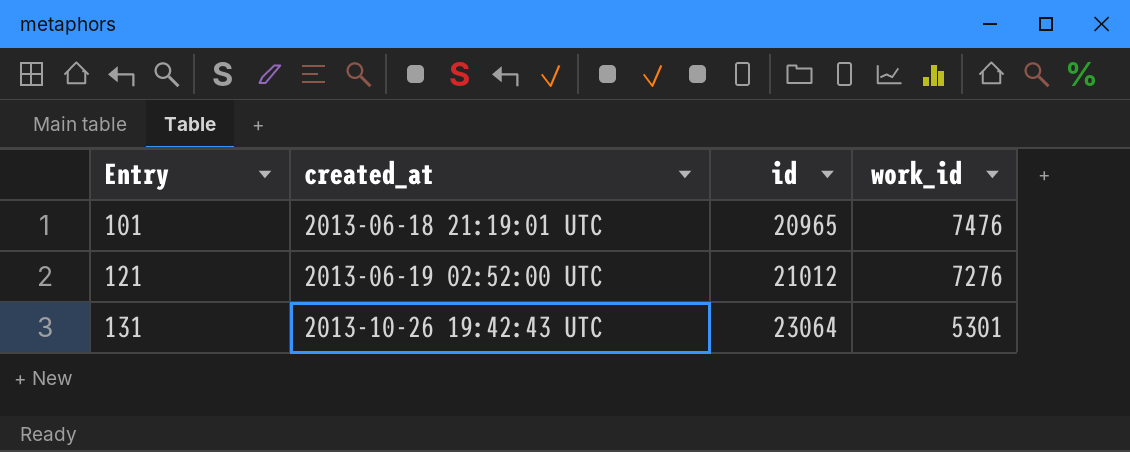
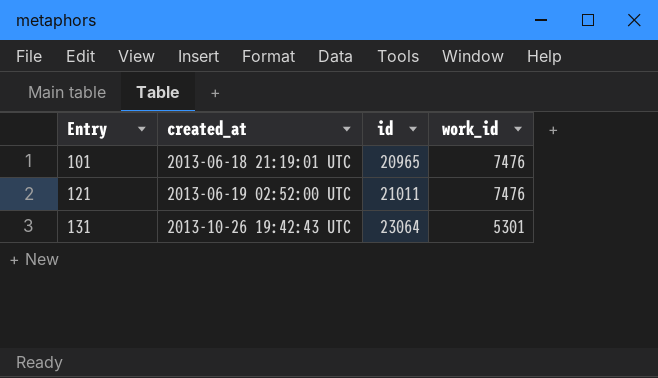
121 | id: 21012 -> 21011
121 | work_id: 7276 -> 7476

